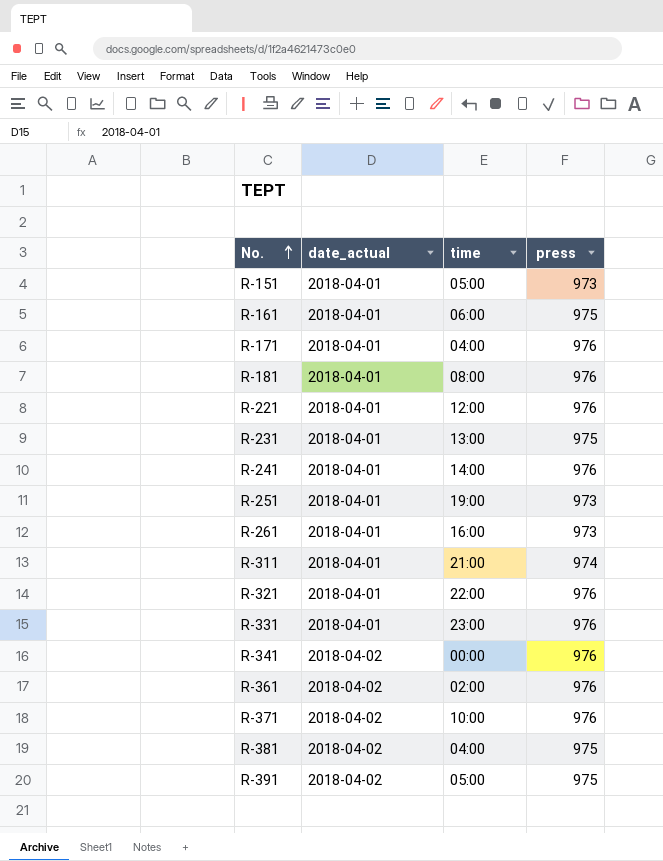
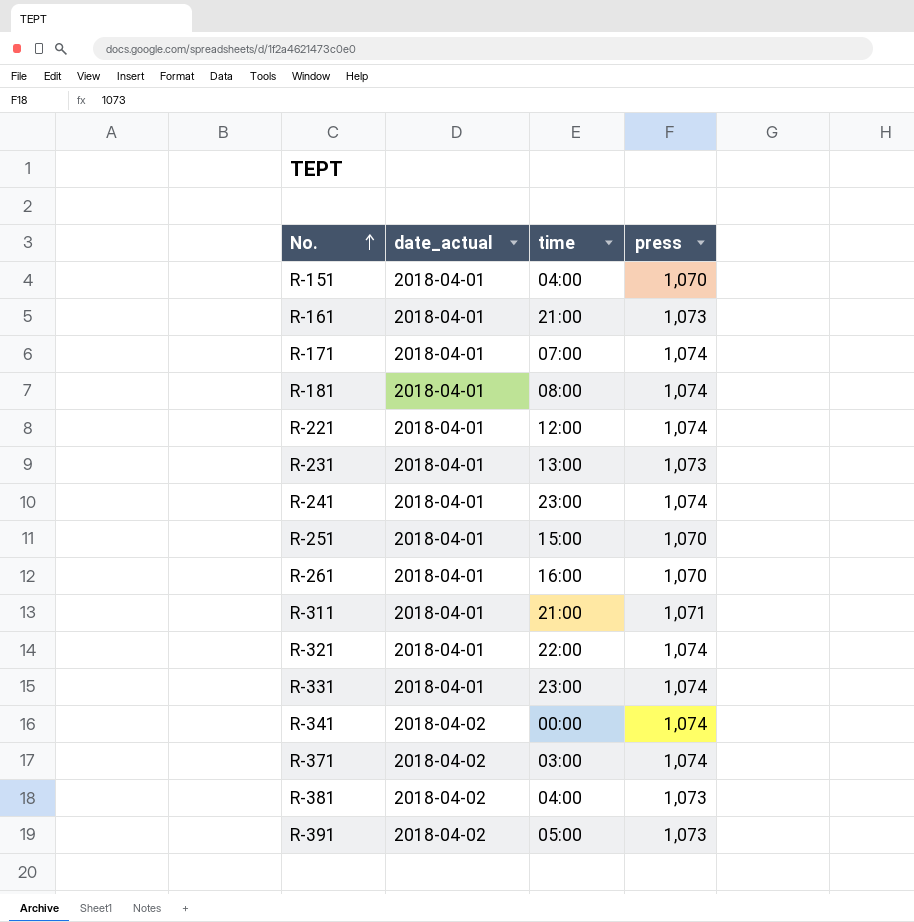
row R-361: 2018-04-02 | 02:00 | 976 -> none
R-151 | time: 05:00 -> 04:00
R-151 | press: 973 -> 1,070
R-161 | time: 06:00 -> 21:00
R-161 | press: 975 -> 1,073
R-171 | time: 04:00 -> 07:00
R-171 | press: 976 -> 1,074
R-181 | press: 976 -> 1,074
R-221 | press: 976 -> 1,074
R-231 | press: 975 -> 1,073
R-241 | time: 14:00 -> 23:00
R-241 | press: 976 -> 1,074
R-251 | time: 19:00 -> 15:00
R-251 | press: 973 -> 1,070
R-261 | press: 973 -> 1,070
R-311 | press: 974 -> 1,071
R-321 | press: 976 -> 1,074
R-331 | press: 976 -> 1,074
R-341 | press: 976 -> 1,074
R-371 | time: 10:00 -> 03:00
R-371 | press: 976 -> 1,074
R-381 | press: 975 -> 1,073
R-391 | press: 975 -> 1,073

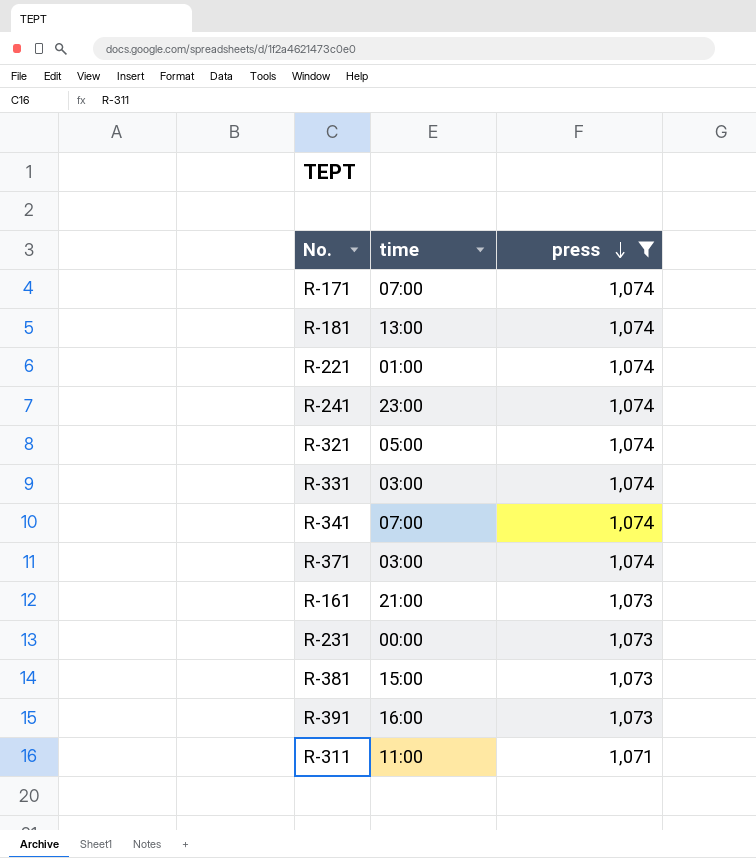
filter: none -> press != 1,070
row order: No. ascending -> press descending
column date_actual | position: 2 -> none
R-181 | time: 08:00 -> 13:00
R-221 | time: 12:00 -> 01:00
R-321 | time: 22:00 -> 05:00
R-331 | time: 23:00 -> 03:00
R-341 | time: 00:00 -> 07:00
R-231 | time: 13:00 -> 00:00
R-381 | time: 04:00 -> 15:00
R-391 | time: 05:00 -> 16:00
R-311 | time: 21:00 -> 11:00

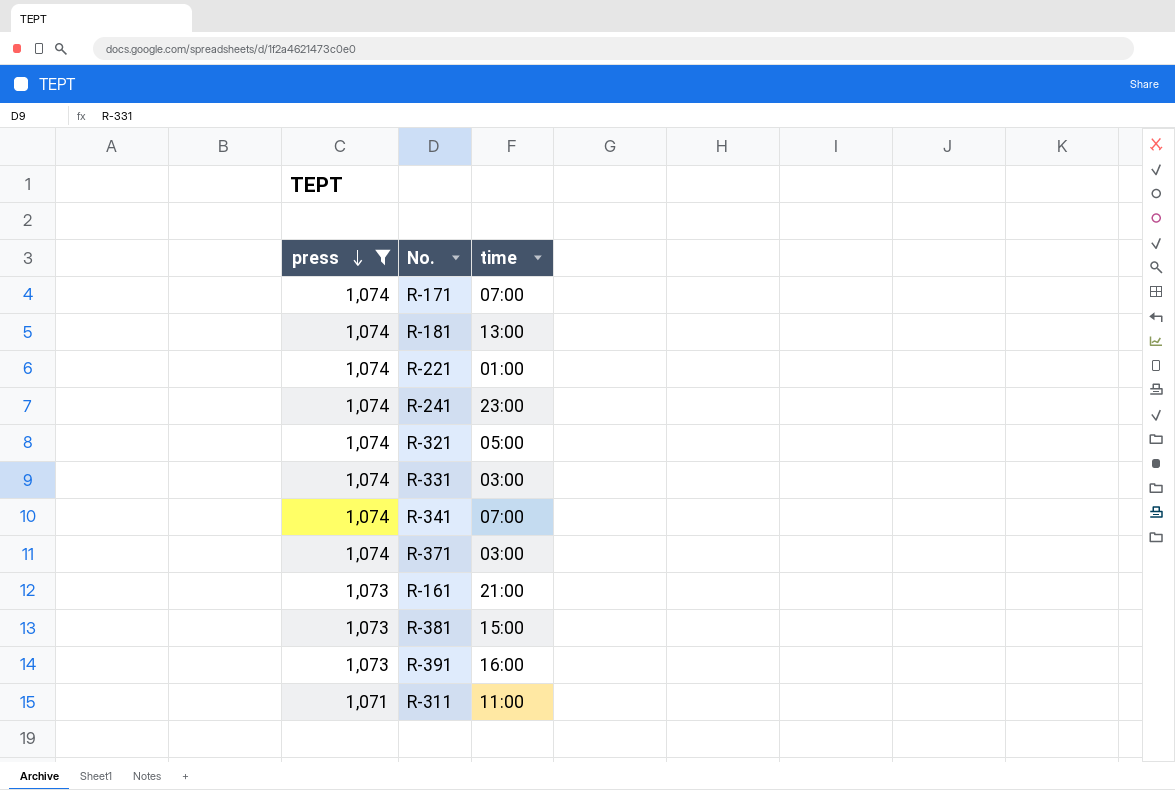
column press | position: 3 -> 1
row R-231: 00:00 | 1,073 -> none

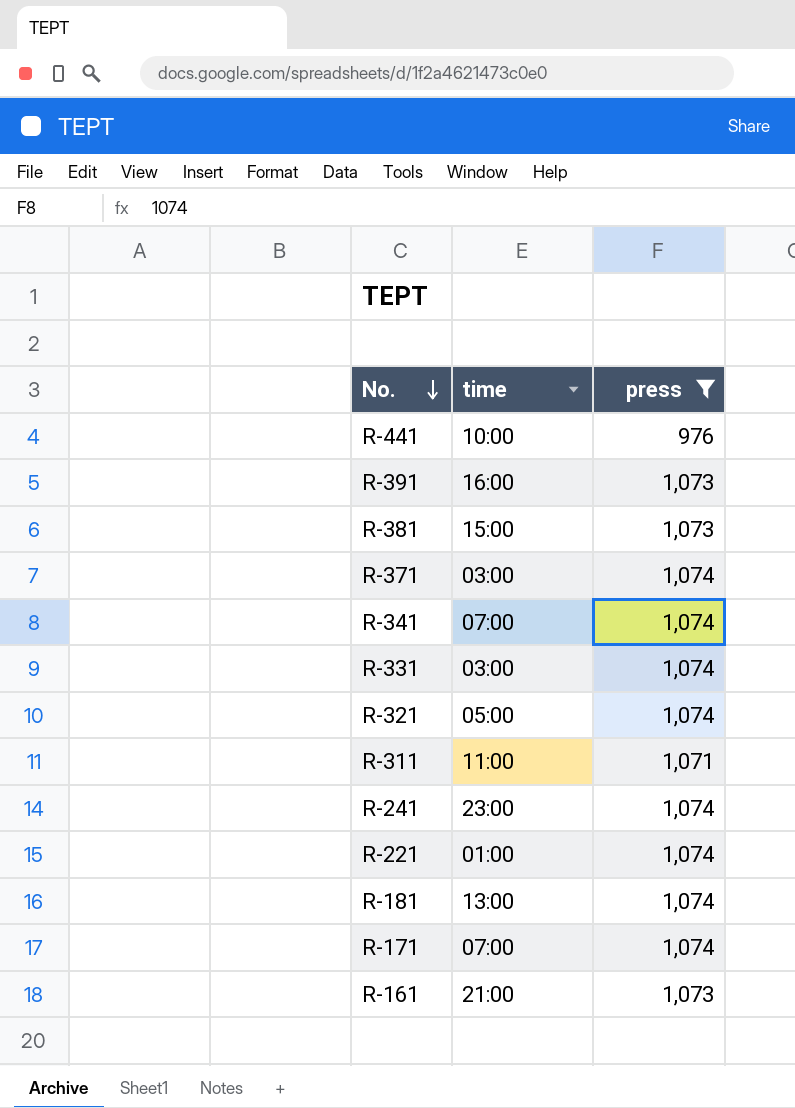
row order: press descending -> No. descending
column press | position: 1 -> 3
row R-441: none -> 10:00 | 976

